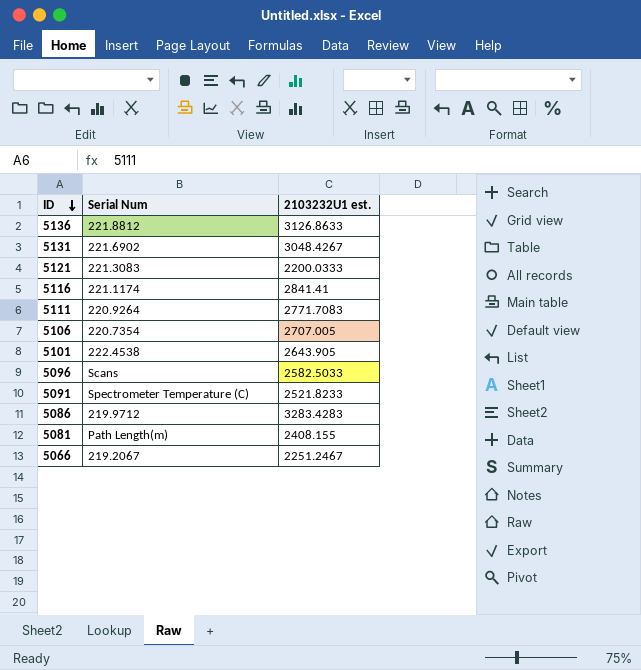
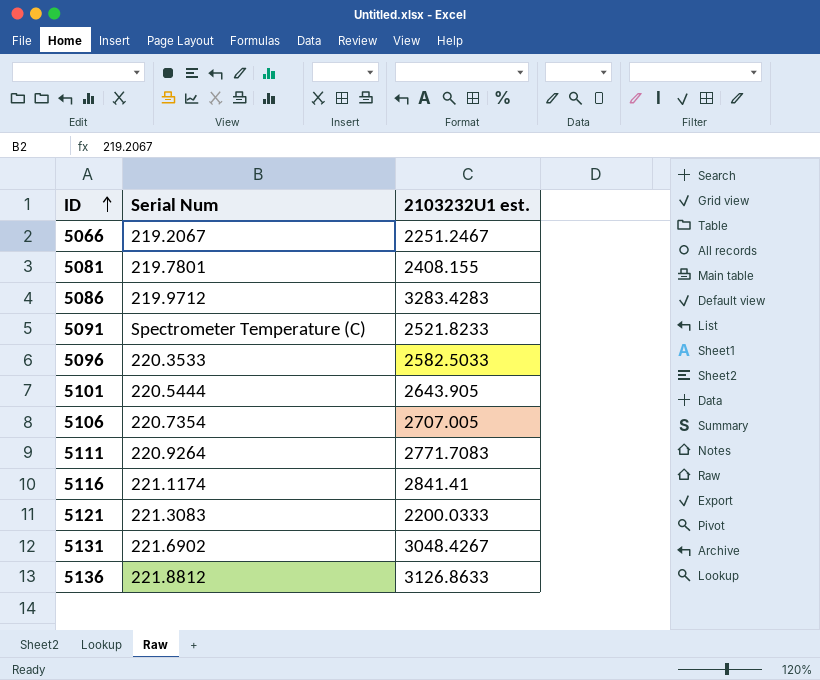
row order: ID descending -> ID ascending
5081 | Serial Num: Path Length(m) -> 219.7801
5096 | Serial Num: Scans -> 220.3533
5101 | Serial Num: 222.4538 -> 220.5444

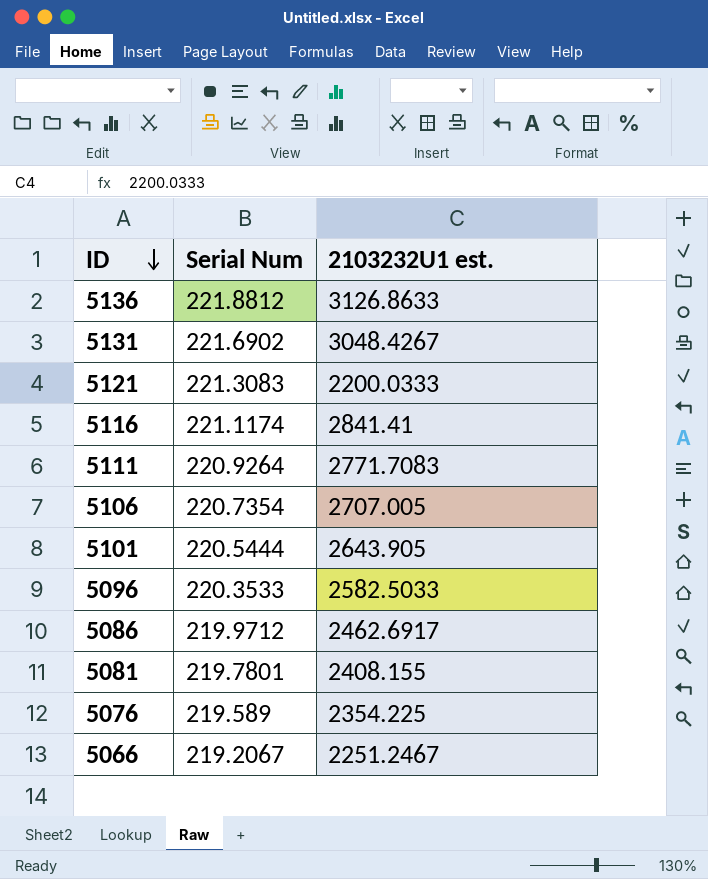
row order: ID ascending -> ID descending
row 5091: Spectrometer Temperature (C) | 2521.8233 -> none
5086 | 2103232U1 est.: 3283.4283 -> 2462.6917
row 5076: none -> 219.589 | 2354.225

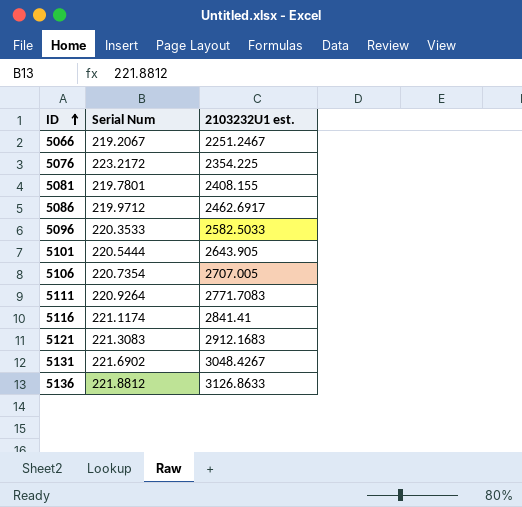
row order: ID descending -> ID ascending
5076 | Serial Num: 219.589 -> 223.2172
5121 | 2103232U1 est.: 2200.0333 -> 2912.1683

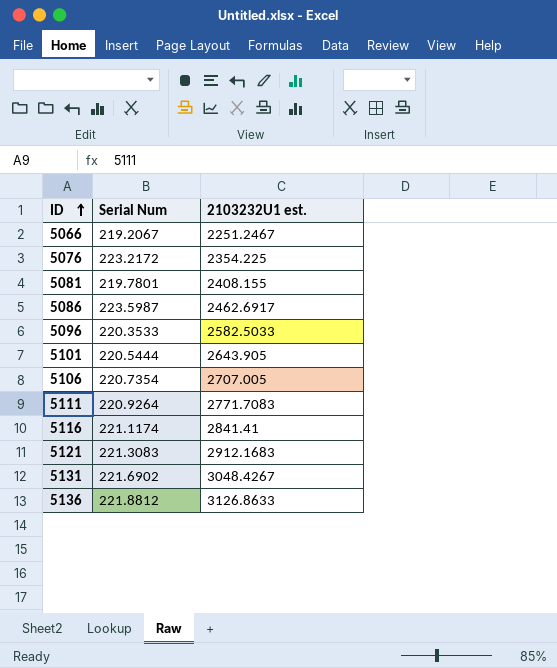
5086 | Serial Num: 219.9712 -> 223.5987

